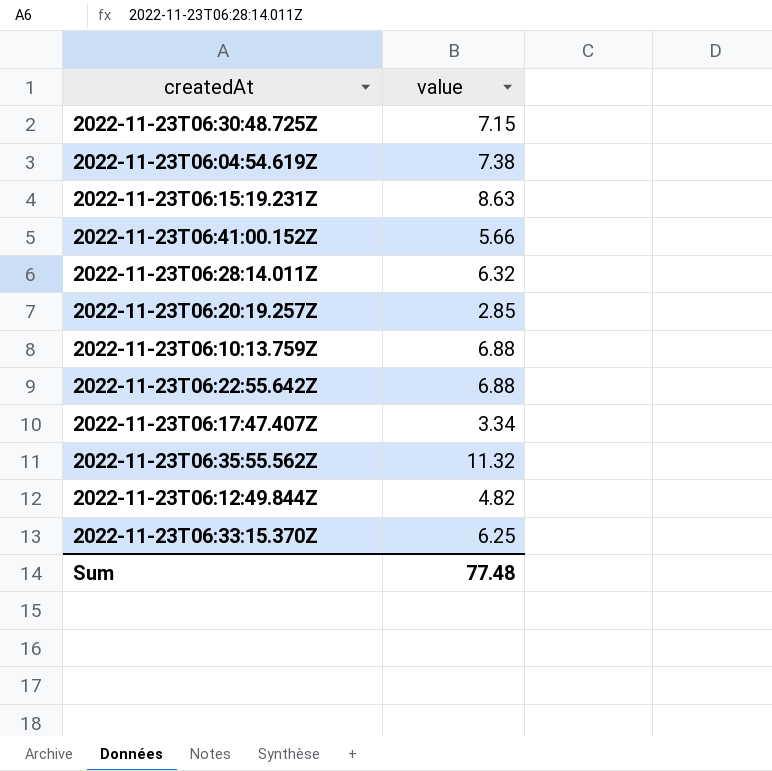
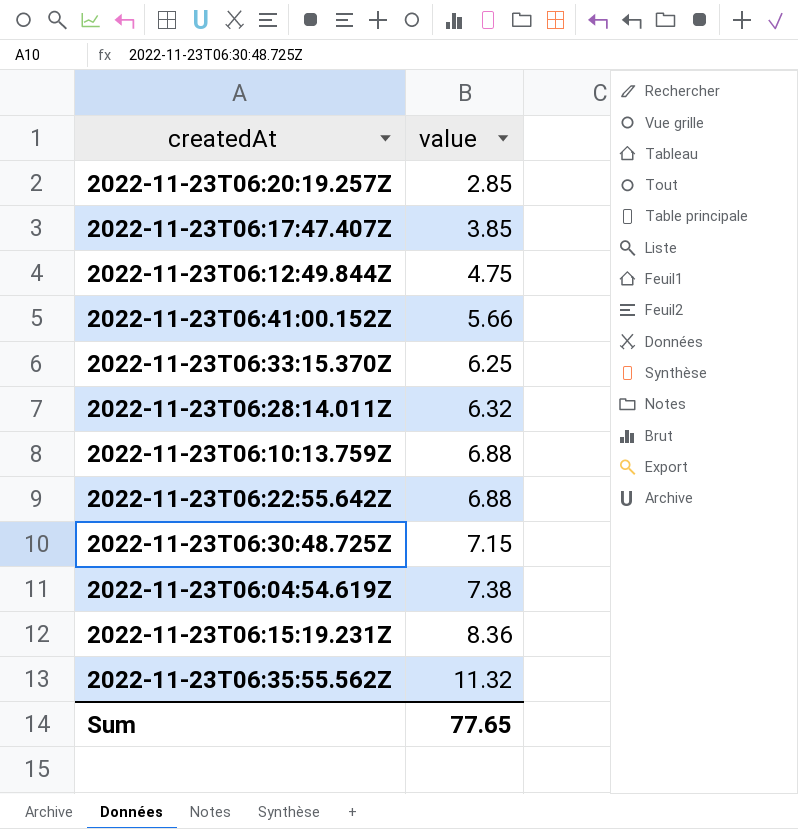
row order: none -> value ascending
2022-11-23T06:17:47.407Z | value: 3.34 -> 3.85
2022-11-23T06:12:49.844Z | value: 4.82 -> 4.75
2022-11-23T06:15:19.231Z | value: 8.63 -> 8.36
Sum | value: 77.48 -> 77.65

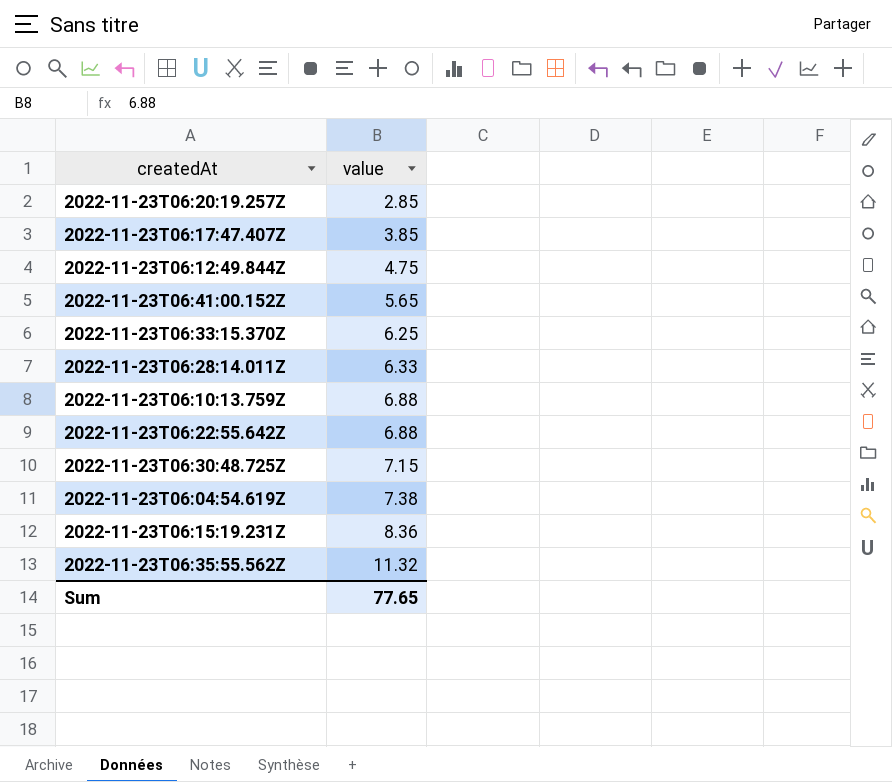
2022-11-23T06:41:00.152Z | value: 5.66 -> 5.65
2022-11-23T06:28:14.011Z | value: 6.32 -> 6.33

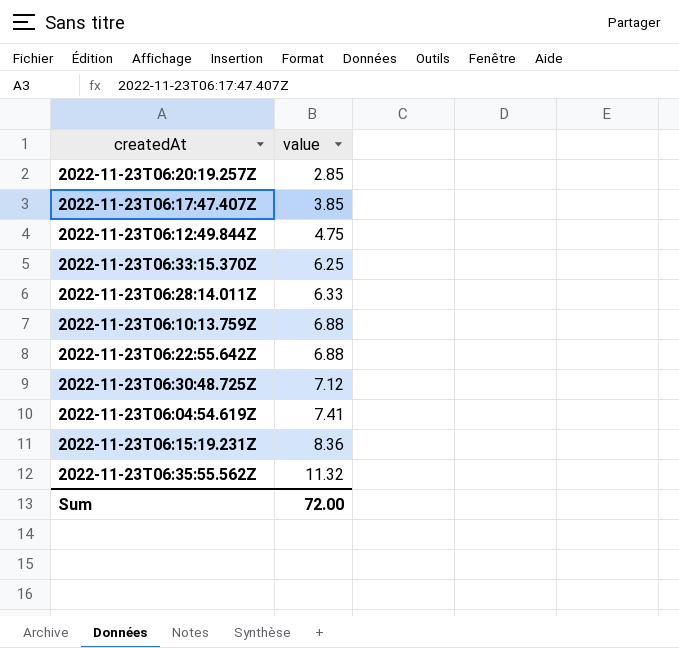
row 2022-11-23T06:41:00.152Z: 5.65 -> none
2022-11-23T06:30:48.725Z | value: 7.15 -> 7.12
2022-11-23T06:04:54.619Z | value: 7.38 -> 7.41
Sum | value: 77.65 -> 72.00

